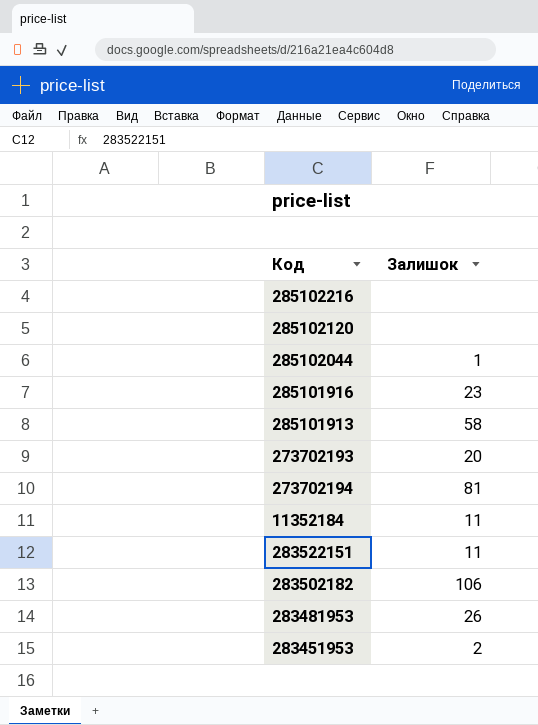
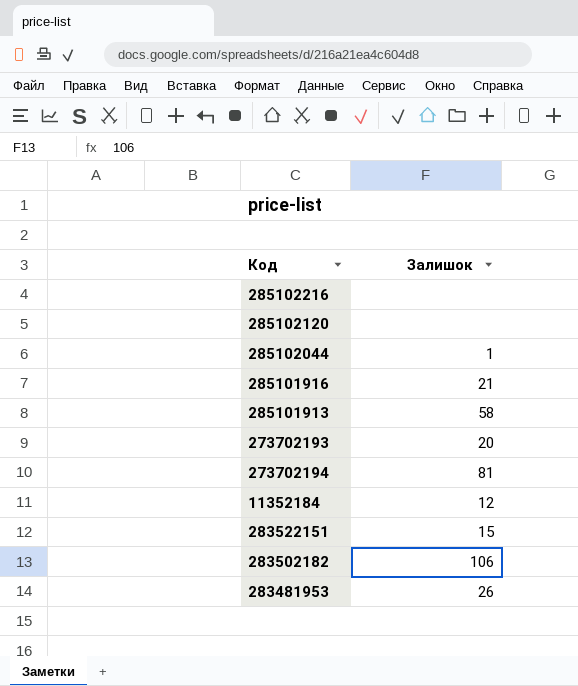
row 283451953: 2 -> none
285101916 | Залишок: 23 -> 21
11352184 | Залишок: 11 -> 12
283522151 | Залишок: 11 -> 15

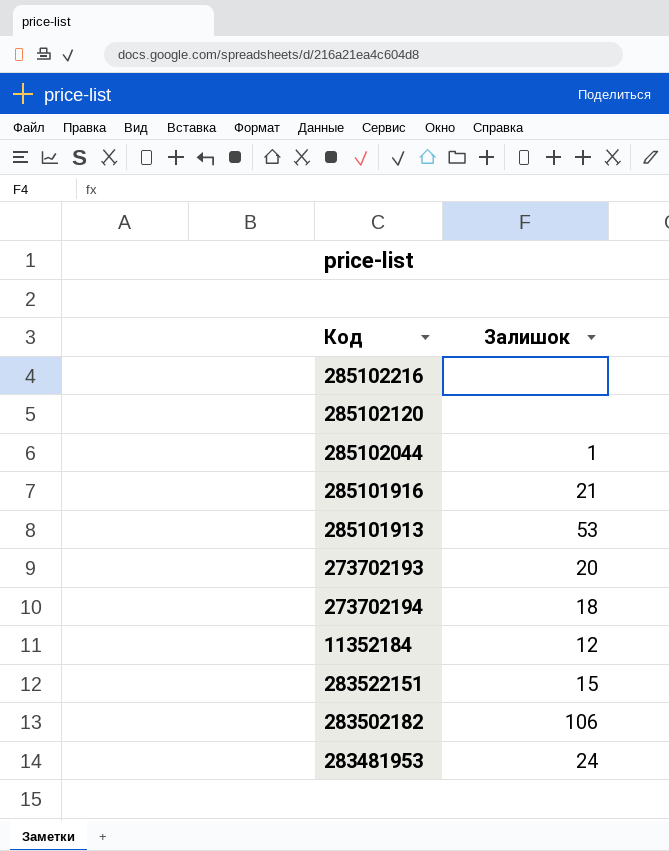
285101913 | Залишок: 58 -> 53
273702194 | Залишок: 81 -> 18
283481953 | Залишок: 26 -> 24

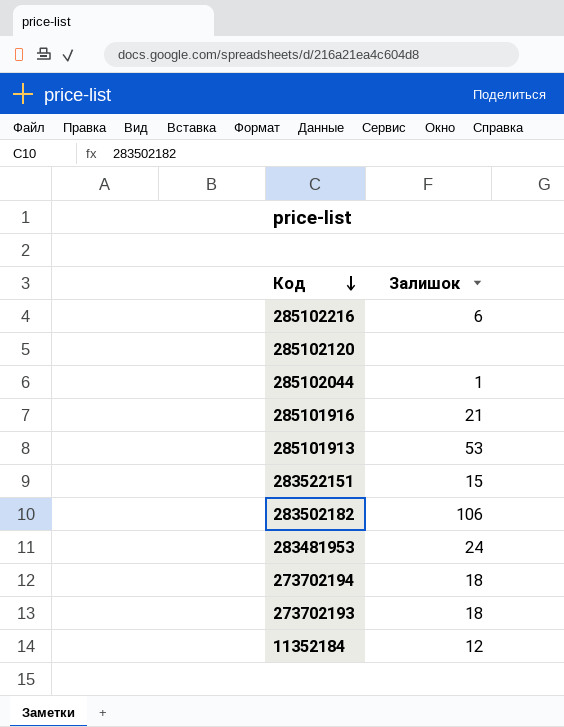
row order: none -> Код descending
285102216 | Залишок: none -> 6
273702193 | Залишок: 20 -> 18

